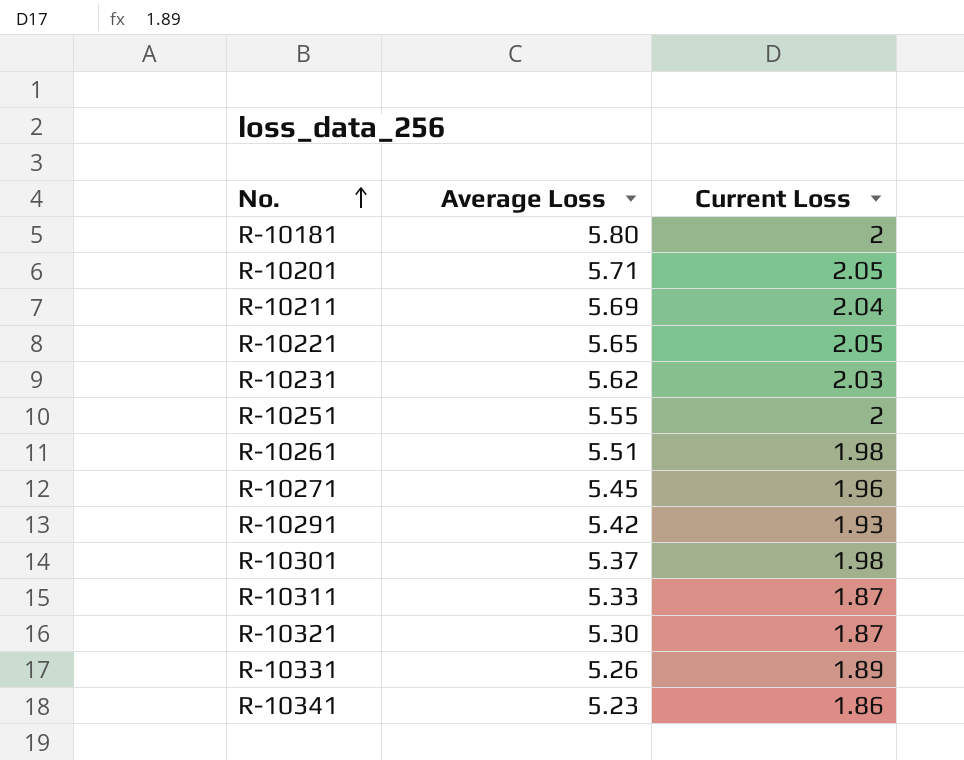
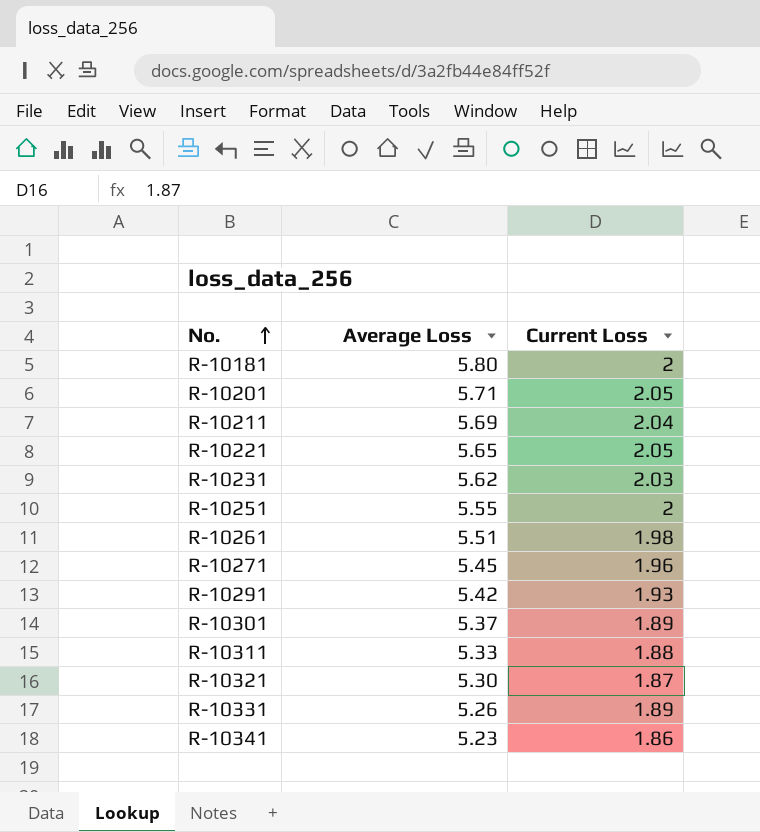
R-10301 | Current Loss: 1.98 -> 1.89
R-10311 | Current Loss: 1.87 -> 1.88

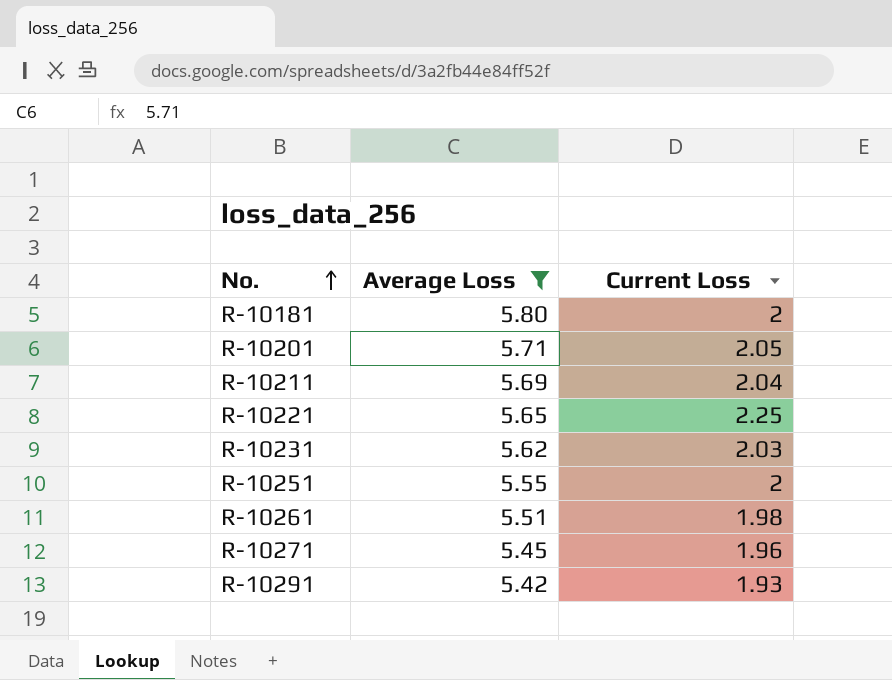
filter: none -> Average Loss >= 5.42
R-10221 | Current Loss: 2.05 -> 2.25

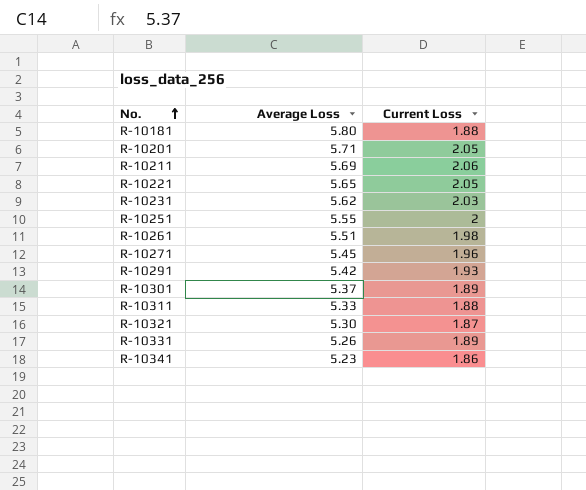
filter: Average Loss >= 5.42 -> none
R-10181 | Current Loss: 2 -> 1.88
R-10211 | Current Loss: 2.04 -> 2.06
R-10221 | Current Loss: 2.25 -> 2.05

